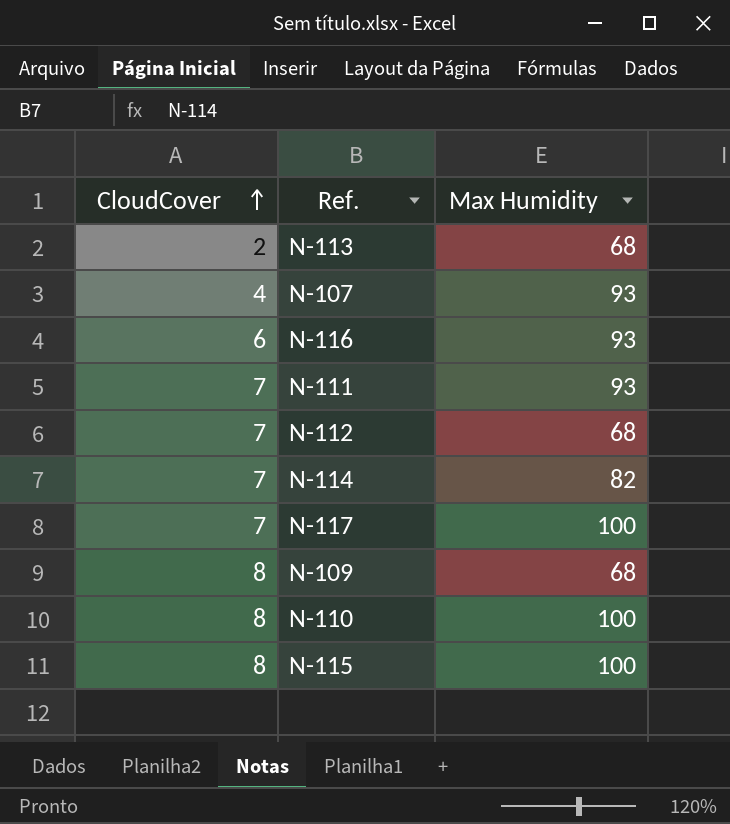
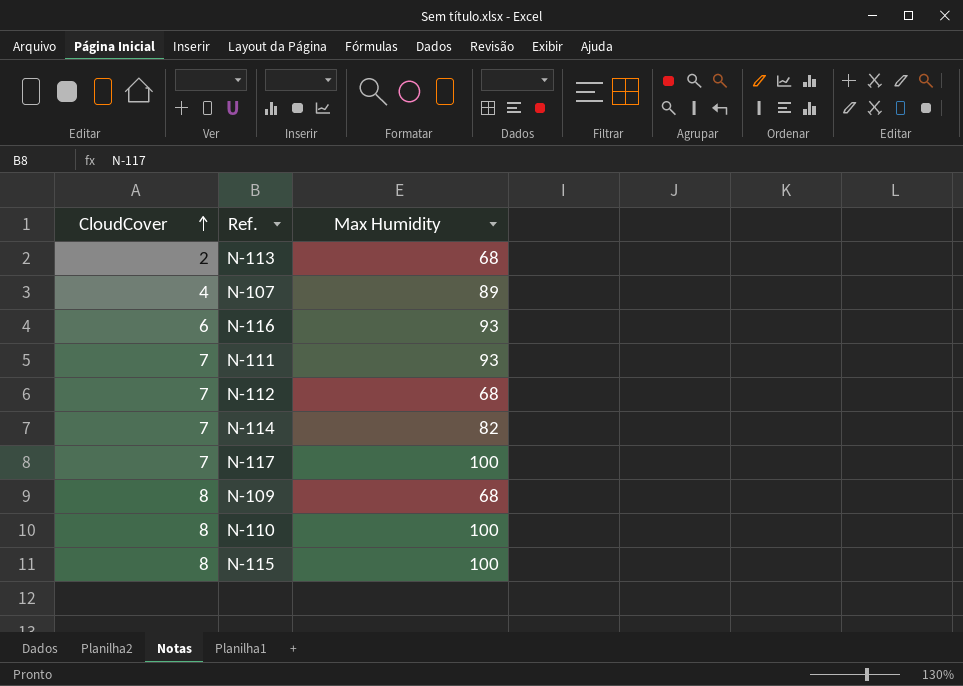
N-107 | Max Humidity: 93 -> 89

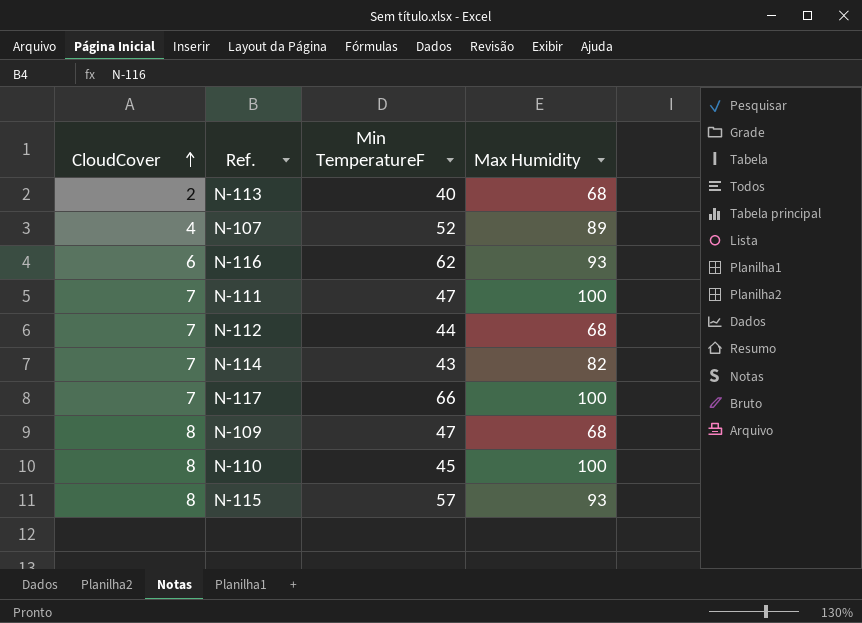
column Min TemperatureF | position: none -> 3
N-111 | Max Humidity: 93 -> 100
N-115 | Max Humidity: 100 -> 93

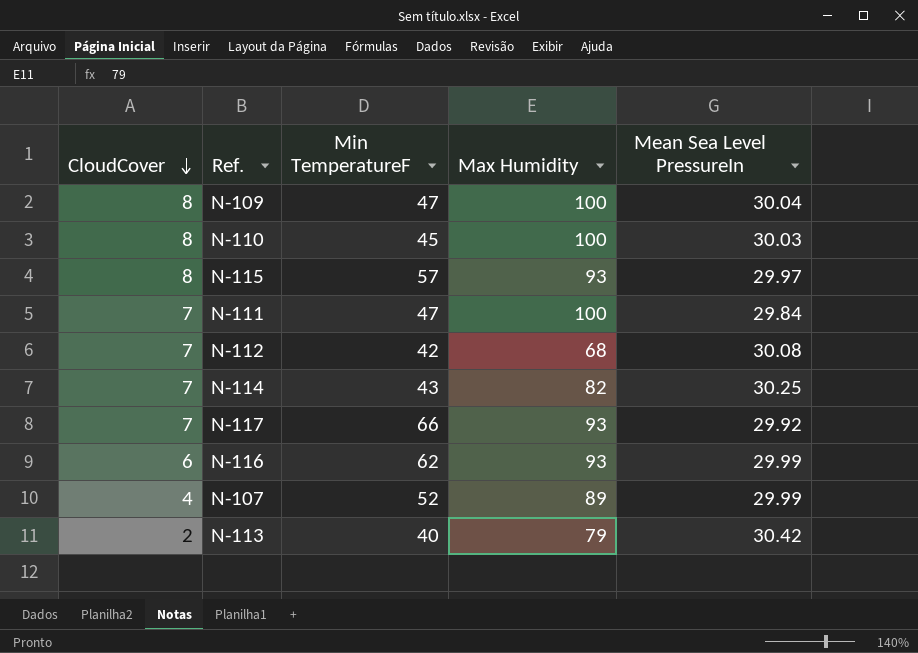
row order: CloudCover ascending -> CloudCover descending
column Mean Sea Level PressureIn | position: none -> 5
N-109 | Max Humidity: 68 -> 100
N-112 | Min TemperatureF: 44 -> 42
N-117 | Max Humidity: 100 -> 93
N-113 | Max Humidity: 68 -> 79

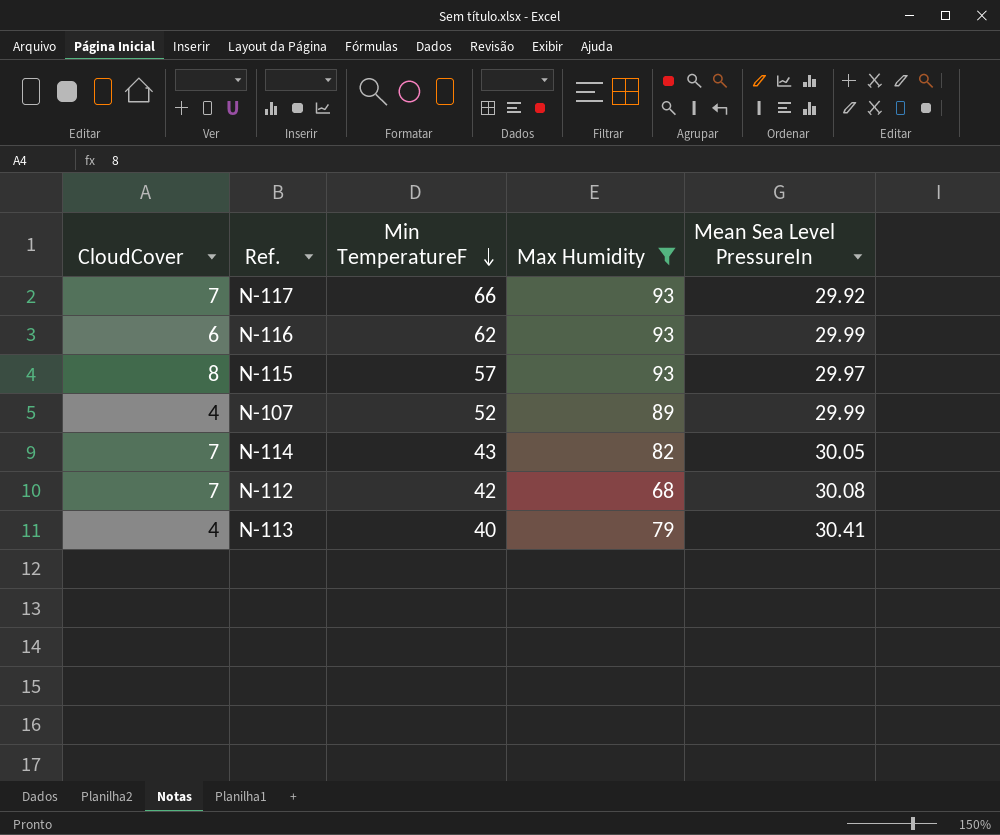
filter: none -> Max Humidity != 100
row order: CloudCover descending -> Min TemperatureF descending
N-114 | Mean Sea Level PressureIn: 30.25 -> 30.05
N-113 | CloudCover: 2 -> 4
N-113 | Mean Sea Level PressureIn: 30.42 -> 30.41

